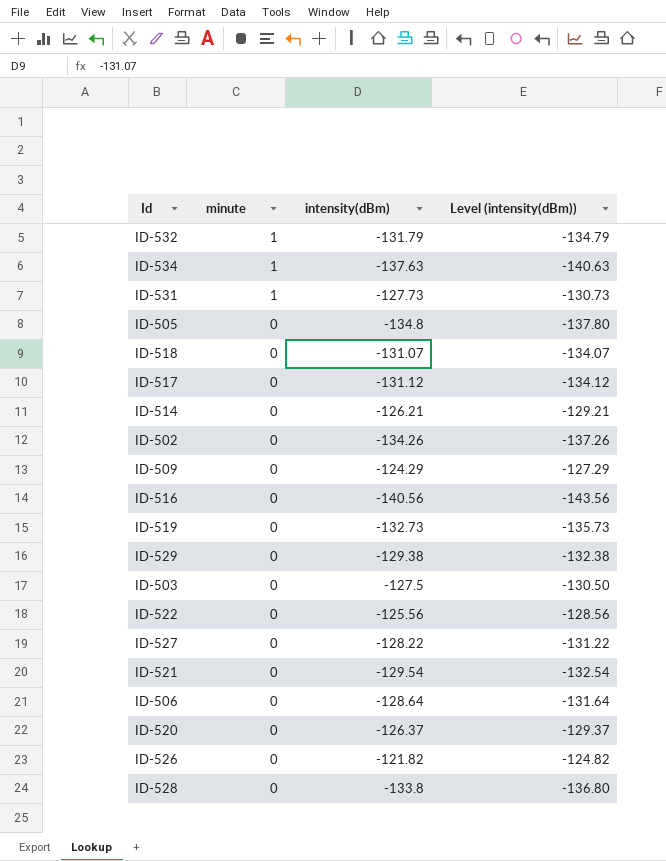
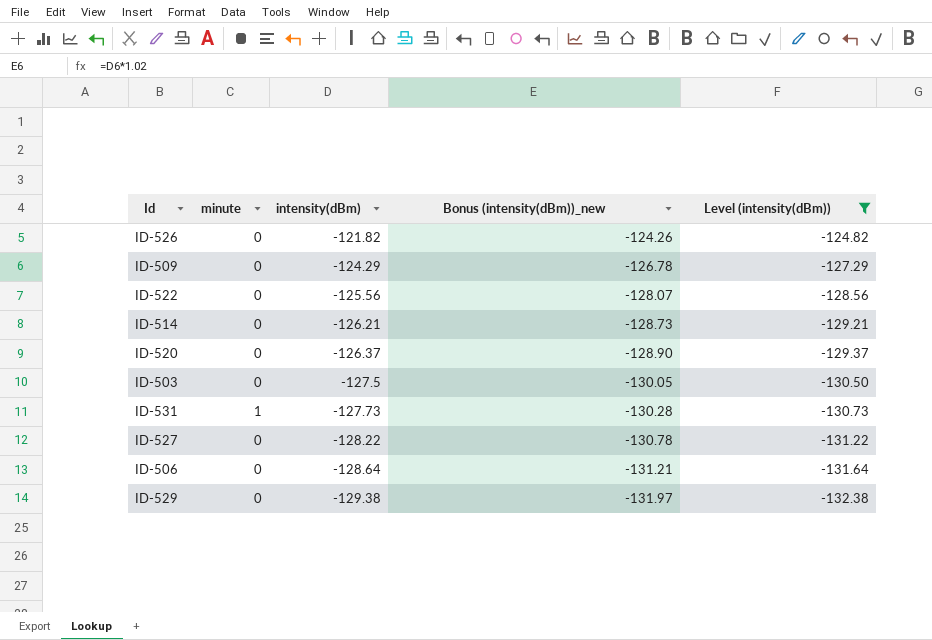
filter: none -> Level (intensity(dBm)) >= -132.38
row order: minute descending -> intensity(dBm) descending
column Bonus (intensity(dBm))_new | formula: none -> [intensity(dBm)] * 1.02

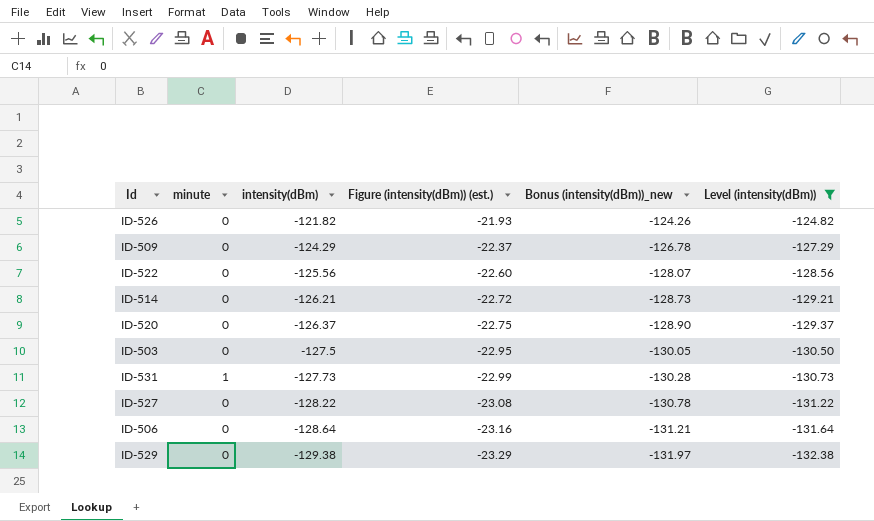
column Figure (intensity(dBm)) (est.) | formula: none -> [intensity(dBm)] * 0.18

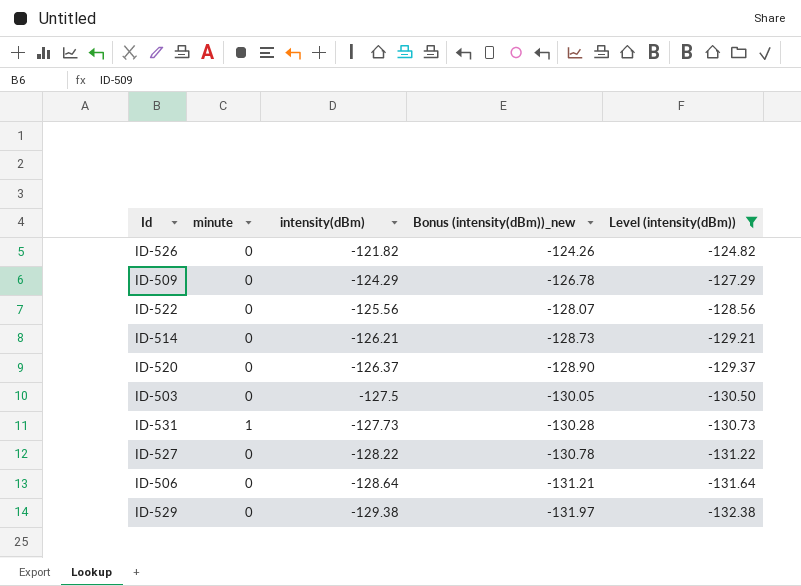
column Figure (intensity(dBm)) (est.) | formula: [intensity(dBm)] * 0.18 -> none

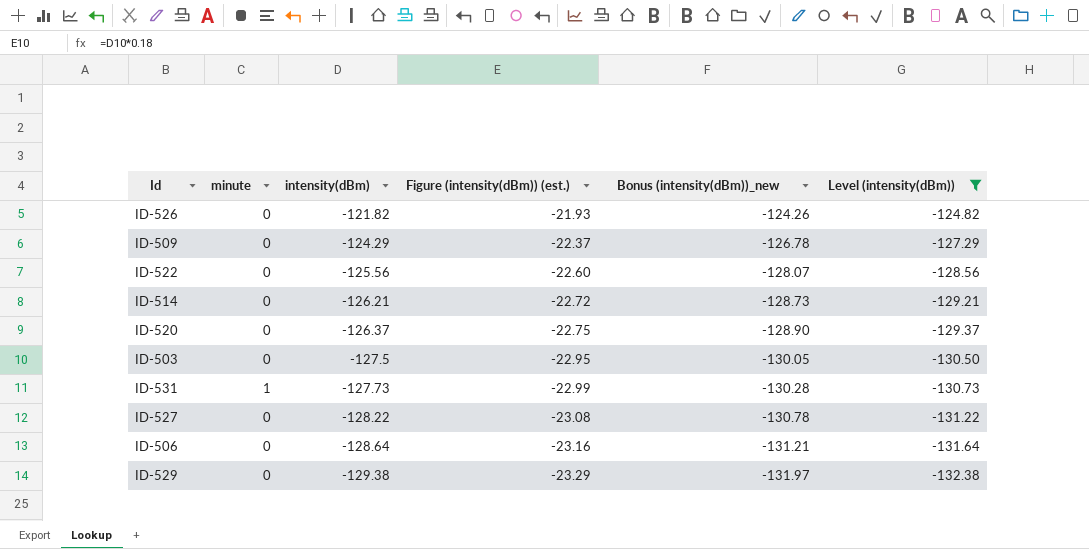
column Figure (intensity(dBm)) (est.) | formula: none -> [intensity(dBm)] * 0.18

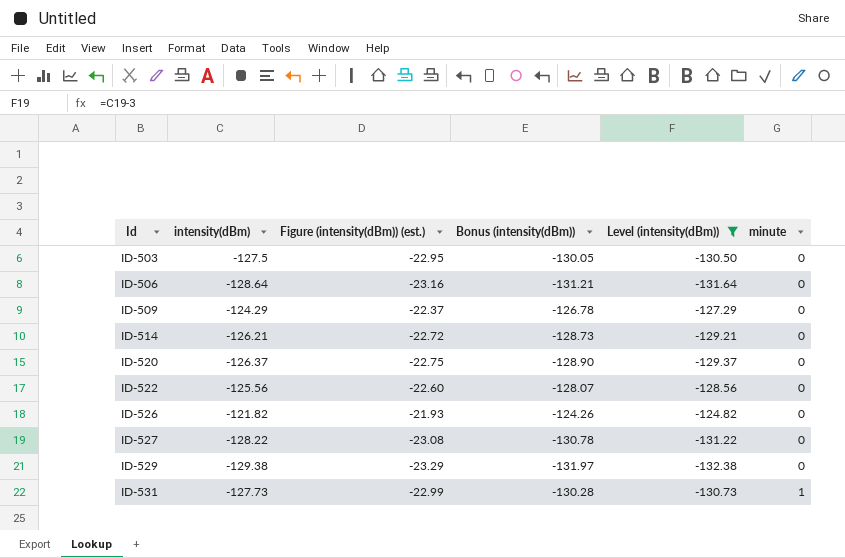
row order: intensity(dBm) descending -> Id ascending
column name: Bonus (intensity(dBm))_new -> Bonus (intensity(dBm))
column minute | position: 2 -> 6

